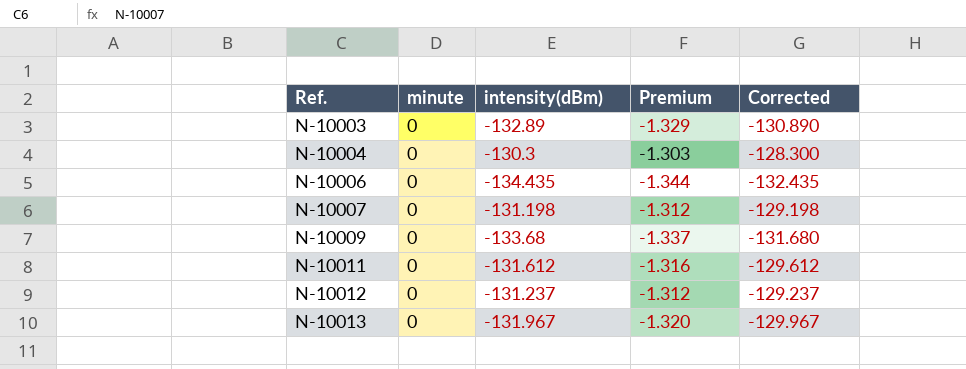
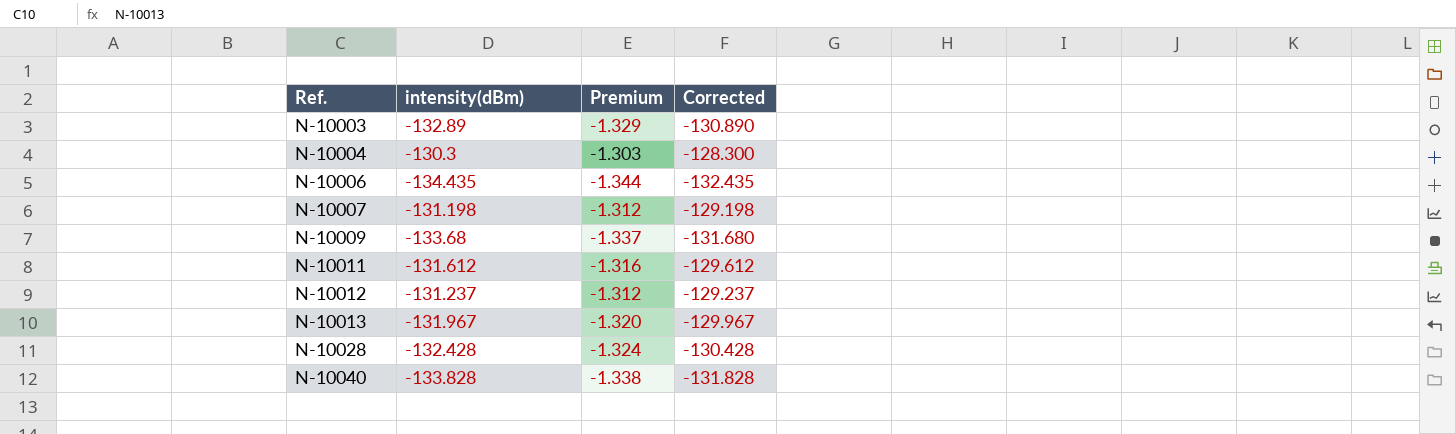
column minute | position: 2 -> none
row N-10028: none -> -132.428 | -1.324 | -130.428
row N-10040: none -> -133.828 | -1.338 | -131.828

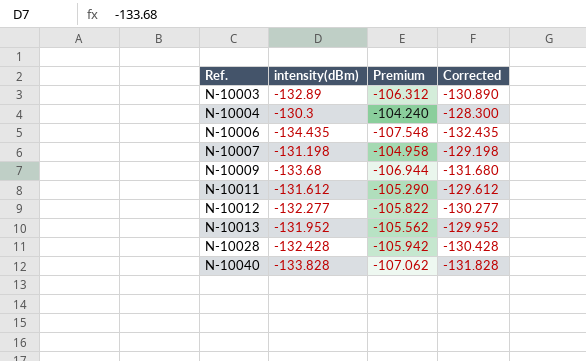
column Premium | formula: [intensity(dBm)] * 0.01 -> [intensity(dBm)] * 0.8
N-10012 | intensity(dBm): -131.237 -> -132.277
N-10012 | Corrected: -129.237 -> -130.277
N-10013 | intensity(dBm): -131.967 -> -131.952
N-10013 | Corrected: -129.967 -> -129.952

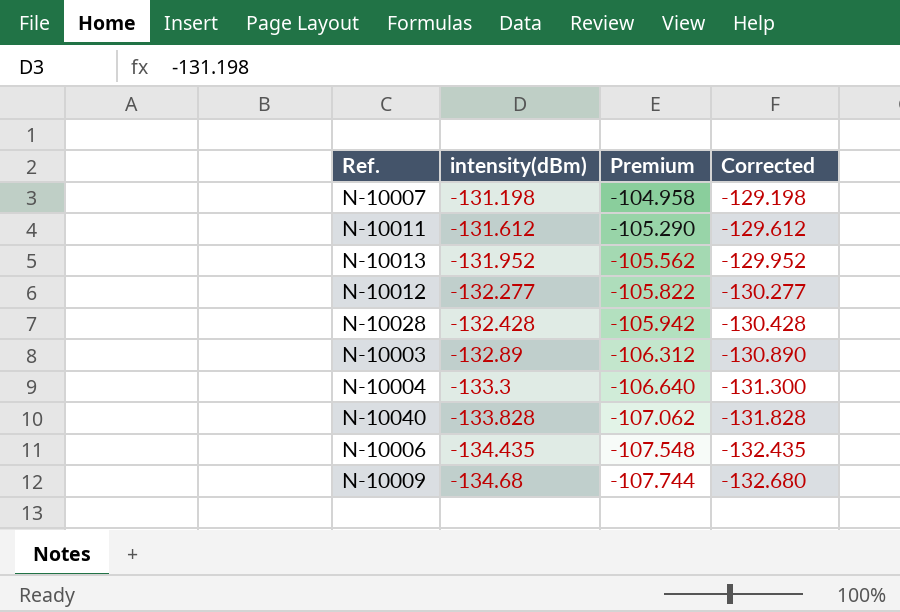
row order: Ref. ascending -> intensity(dBm) descending
N-10004 | intensity(dBm): -130.3 -> -133.3
N-10004 | Premium: -104.240 -> -106.640
N-10004 | Corrected: -128.300 -> -131.300
N-10009 | intensity(dBm): -133.68 -> -134.68
N-10009 | Premium: -106.944 -> -107.744
N-10009 | Corrected: -131.680 -> -132.680

